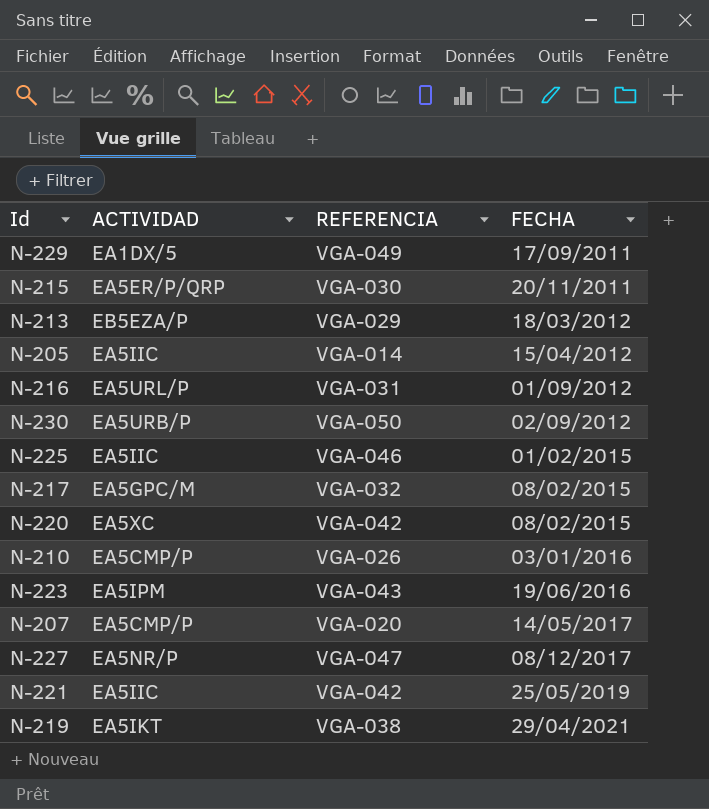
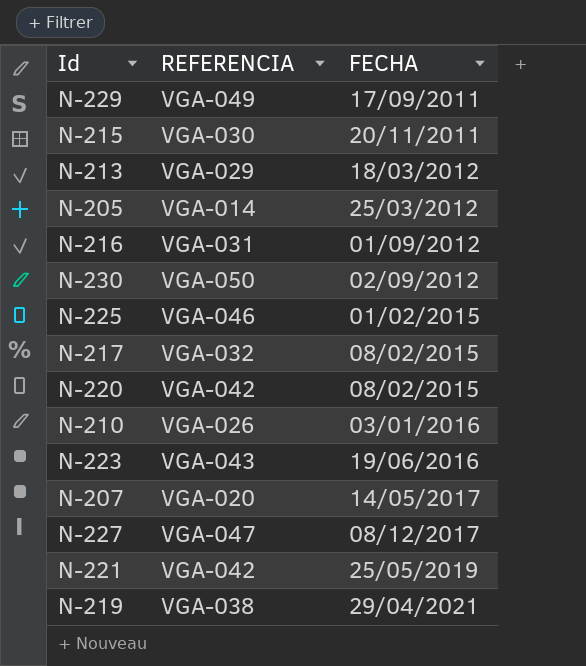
column ACTIVIDAD | position: 2 -> none
N-205 | FECHA: 15/04/2012 -> 25/03/2012

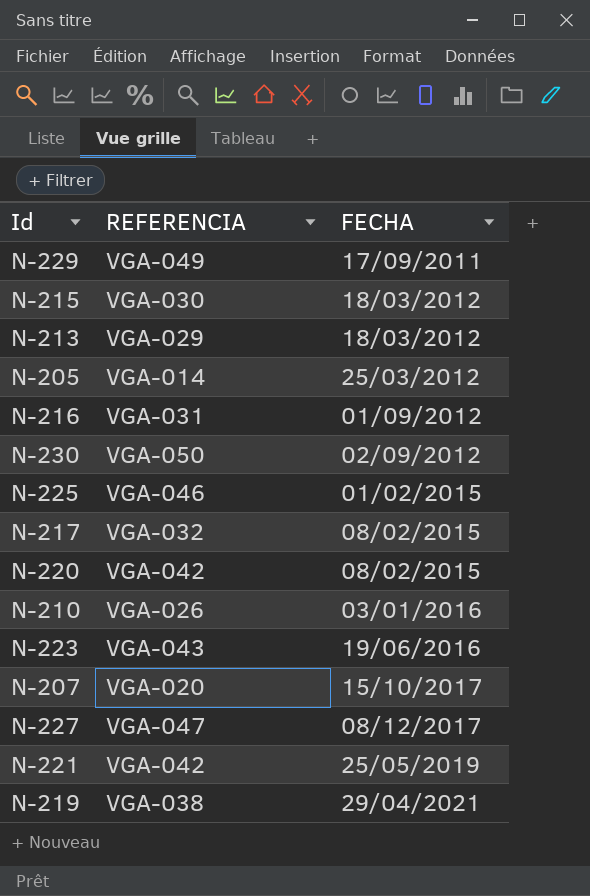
N-215 | FECHA: 20/11/2011 -> 18/03/2012
N-207 | FECHA: 14/05/2017 -> 15/10/2017

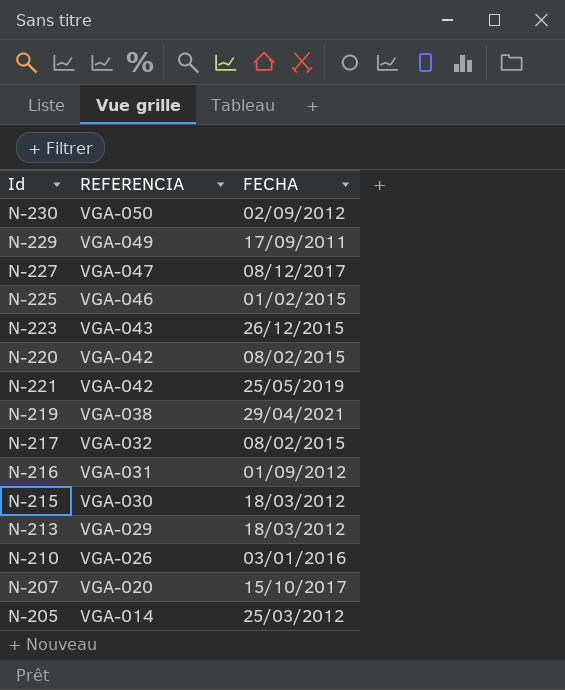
row order: FECHA ascending -> REFERENCIA descending
N-223 | FECHA: 19/06/2016 -> 26/12/2015

